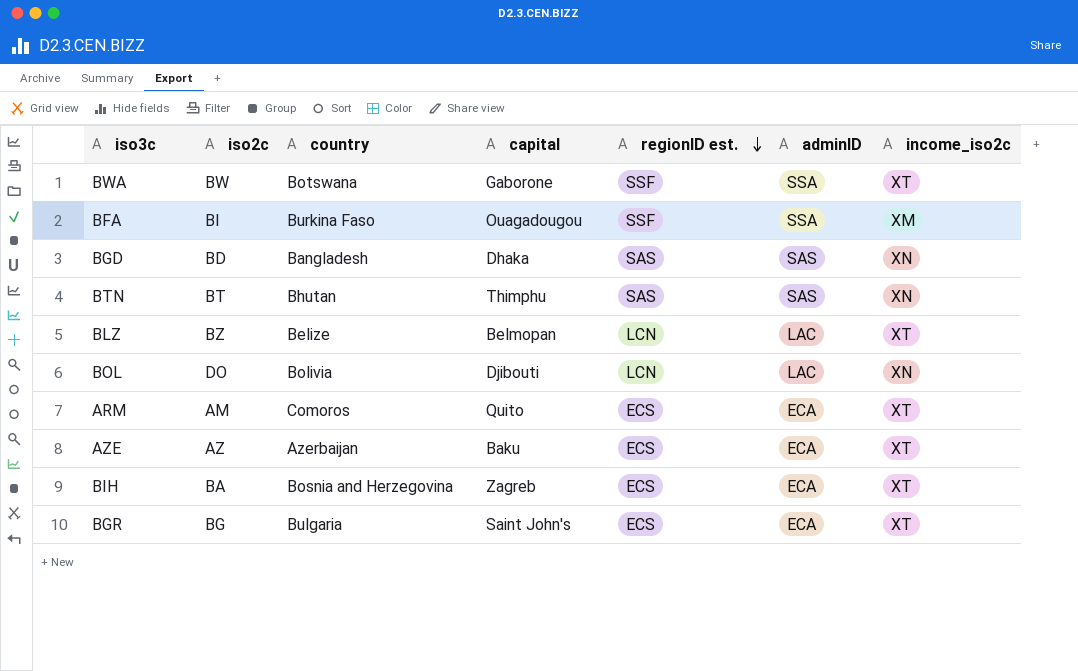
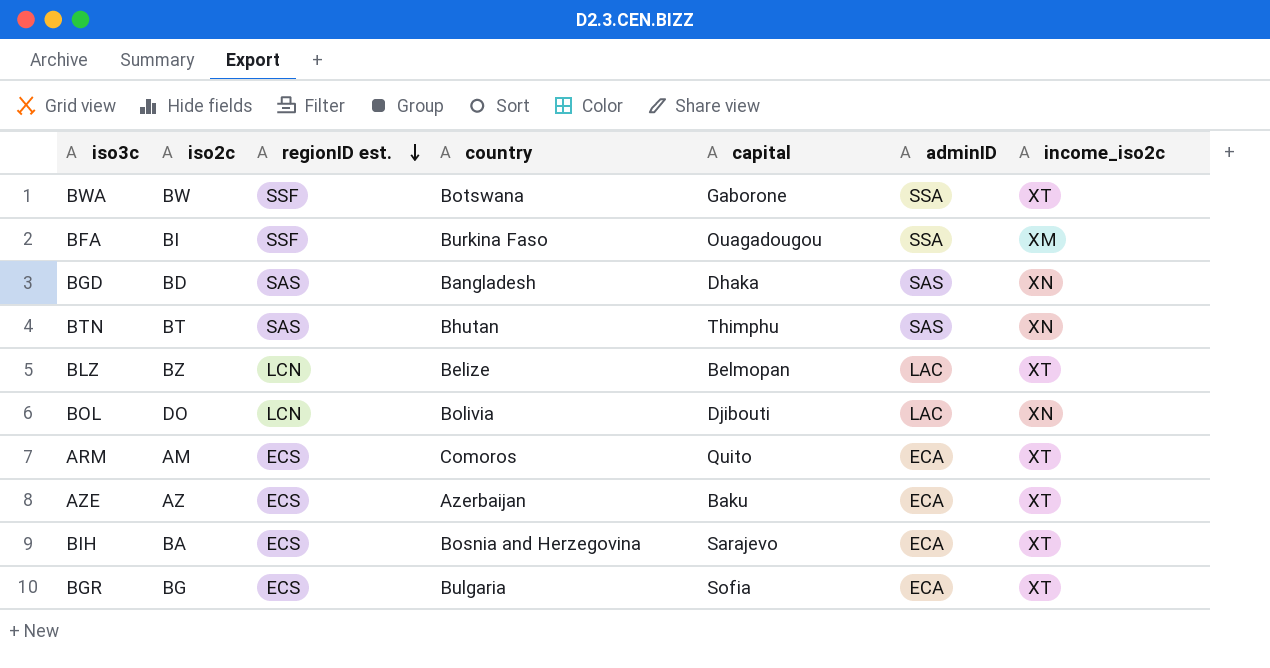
column regionID est. | position: 5 -> 3
BIH | capital: Zagreb -> Sarajevo
BGR | capital: Saint John's -> Sofia

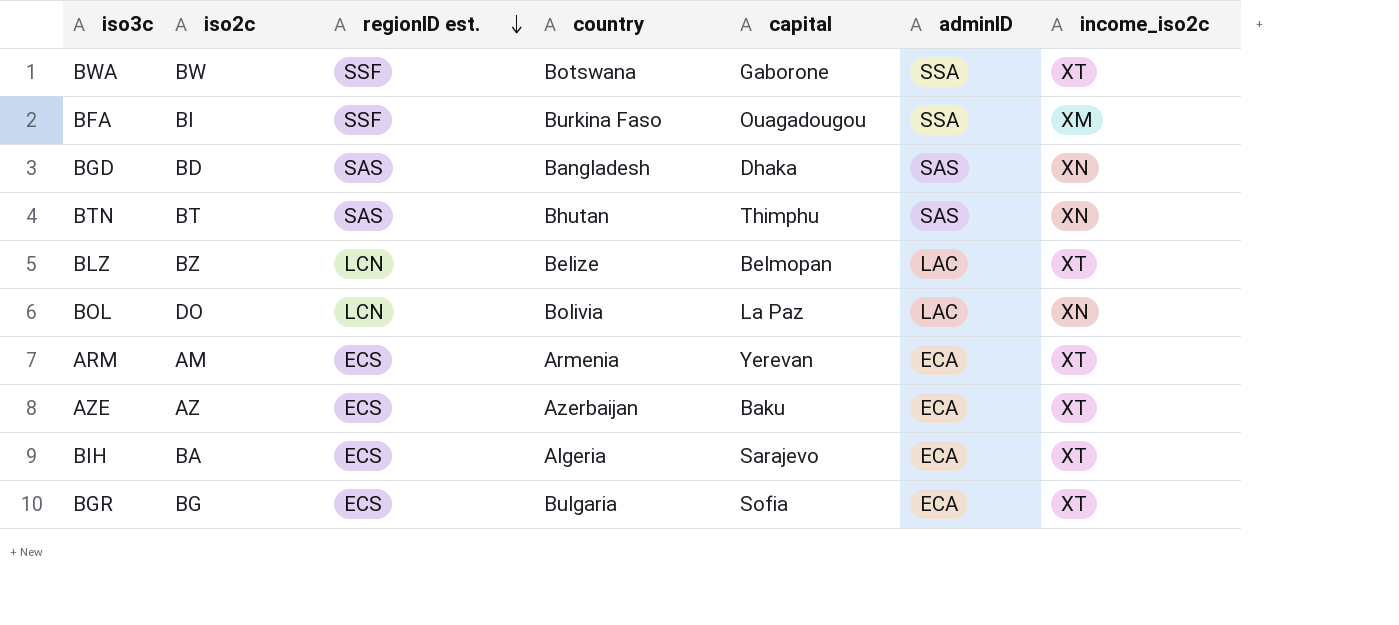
BOL | capital: Djibouti -> La Paz
ARM | country: Comoros -> Armenia
ARM | capital: Quito -> Yerevan
BIH | country: Bosnia and Herzegovina -> Algeria

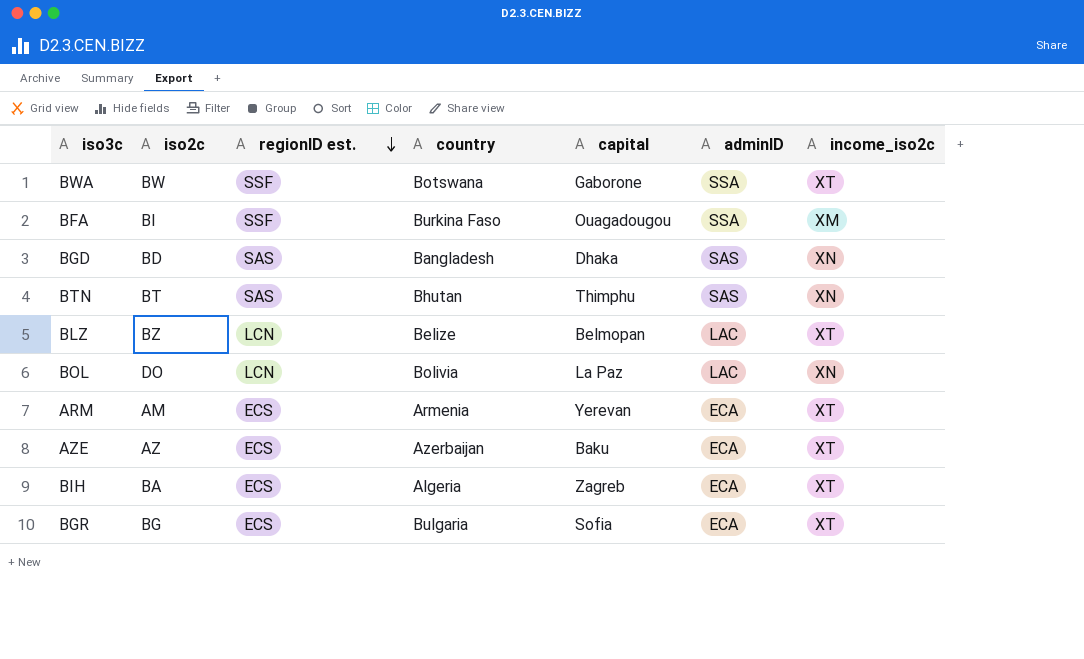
BIH | capital: Sarajevo -> Zagreb

